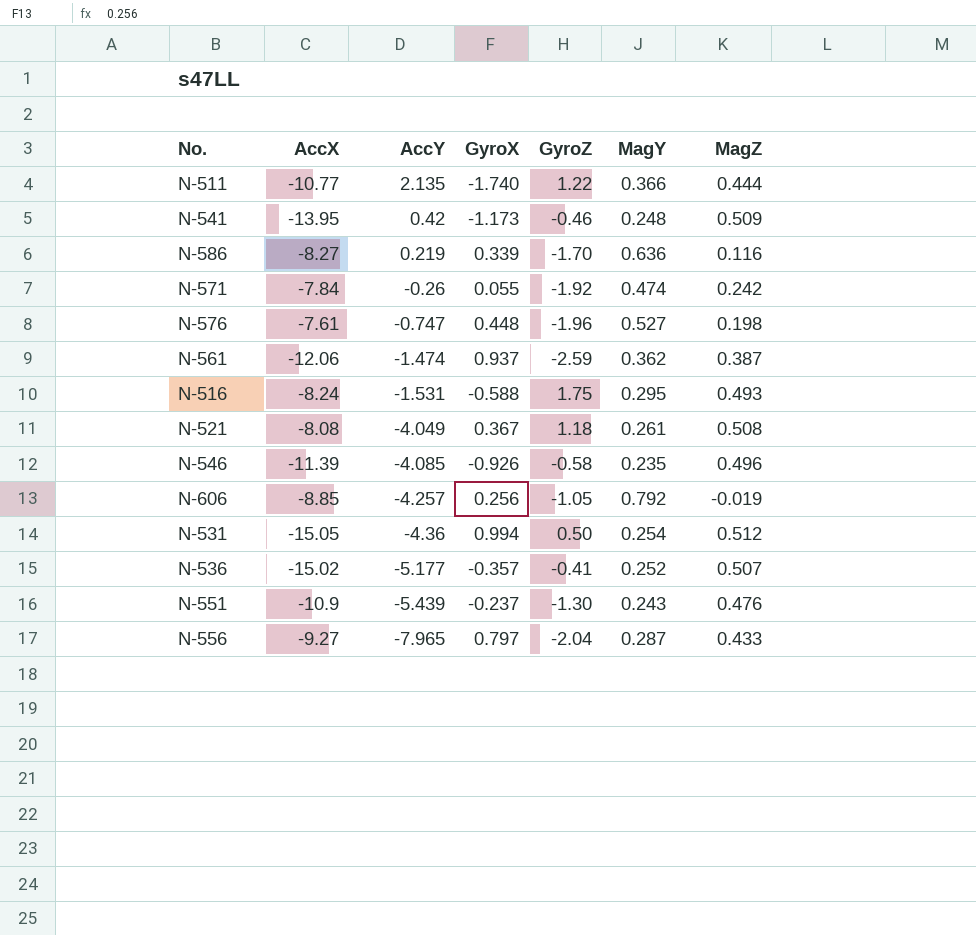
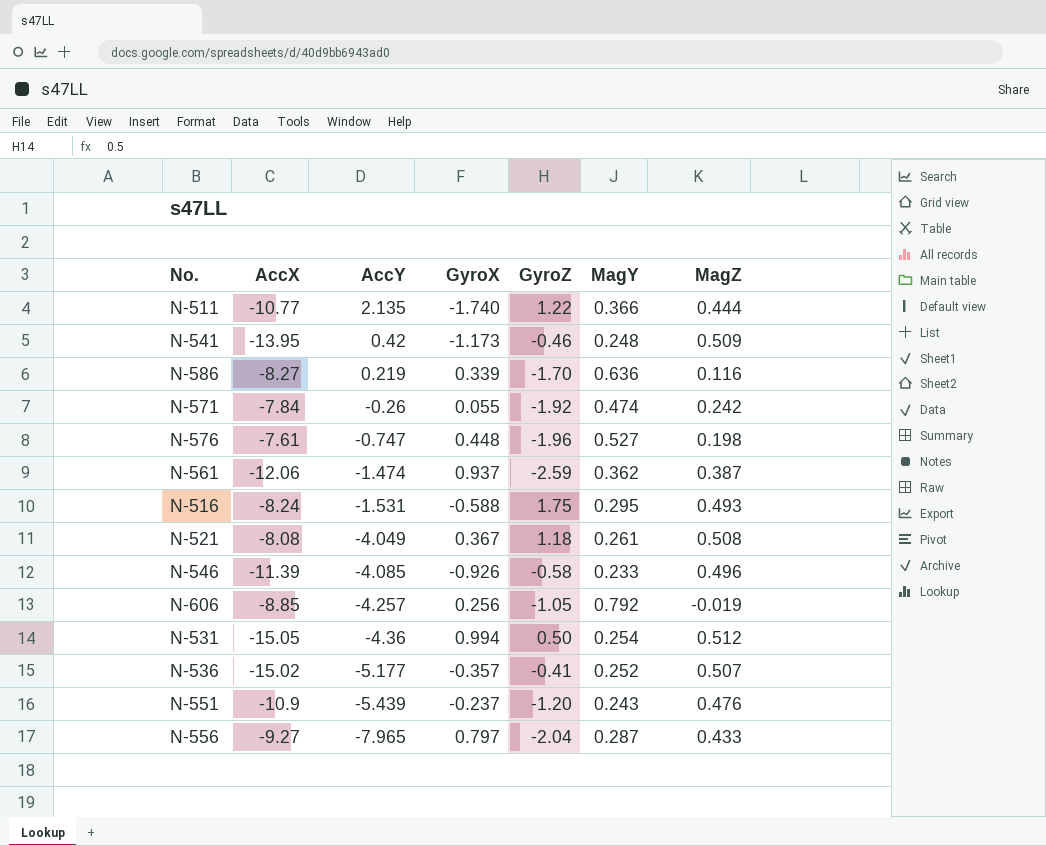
N-546 | MagY: 0.235 -> 0.233
N-551 | GyroZ: -1.30 -> -1.20

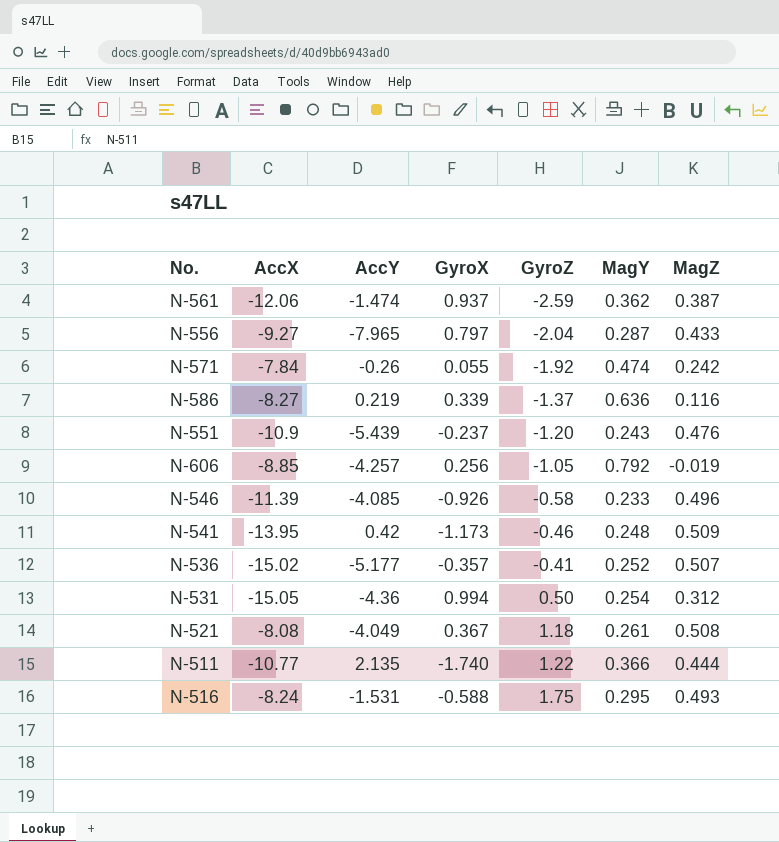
row order: AccY descending -> GyroZ ascending
row N-576: -7.61 | -0.747 | 0.448 | -1.96 | 0.527 | 0.198 -> none
N-586 | GyroZ: -1.70 -> -1.37
N-531 | MagZ: 0.512 -> 0.312

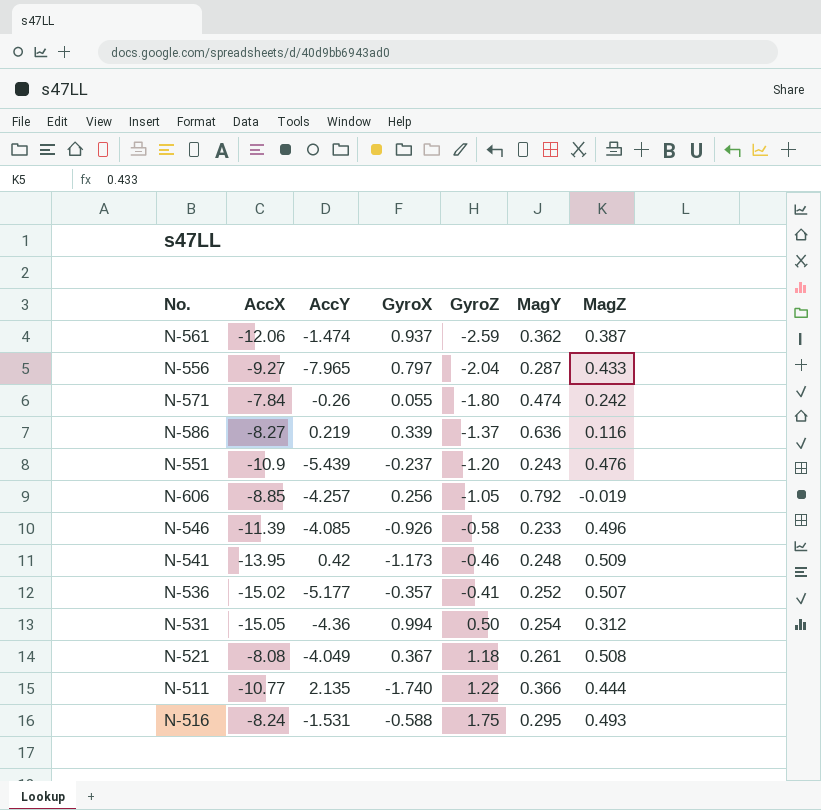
N-571 | GyroZ: -1.92 -> -1.80

